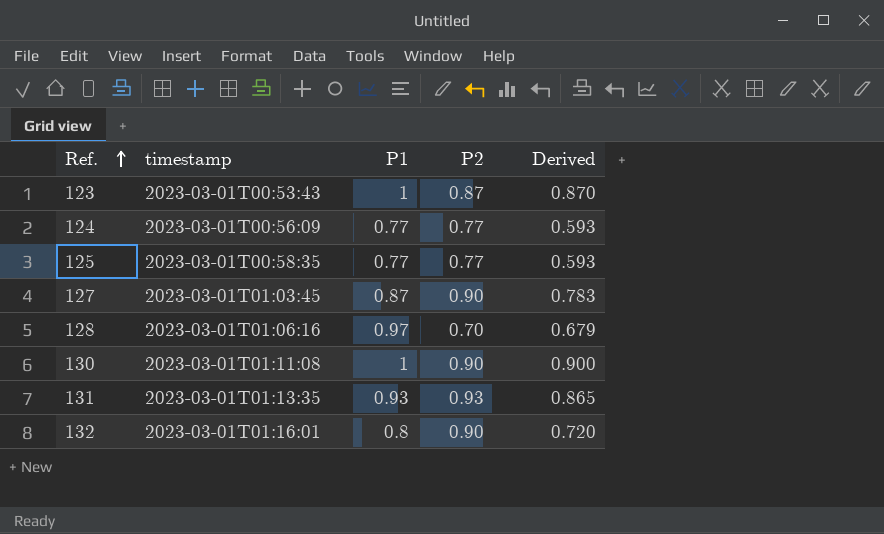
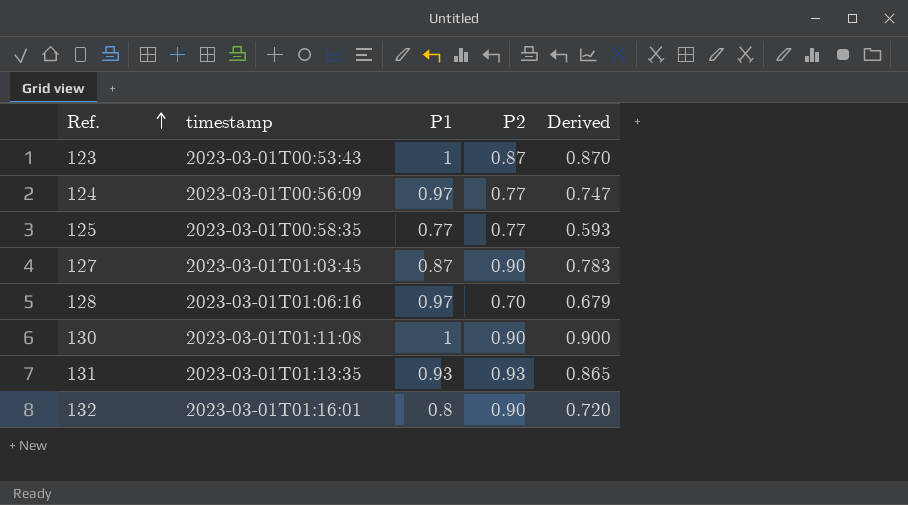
124 | P1: 0.77 -> 0.97
124 | Derived: 0.593 -> 0.747

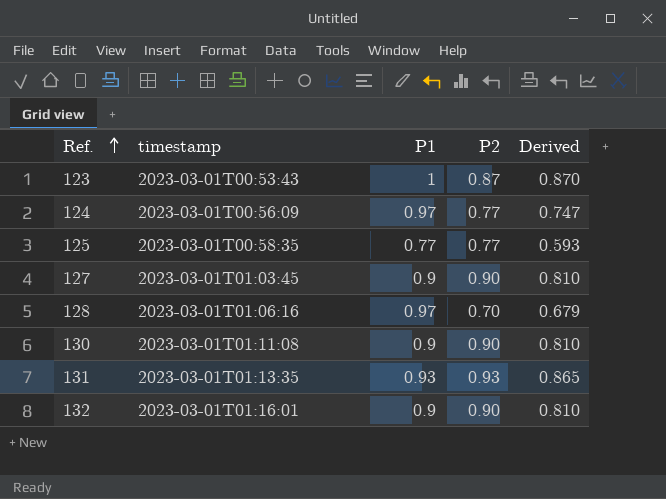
127 | P1: 0.87 -> 0.9
127 | Derived: 0.783 -> 0.810
130 | P1: 1 -> 0.9
130 | Derived: 0.900 -> 0.810
132 | P1: 0.8 -> 0.9
132 | Derived: 0.720 -> 0.810

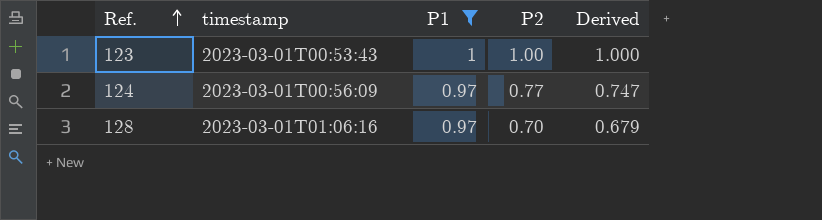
filter: none -> P1 >= 0.97
123 | P2: 0.87 -> 1.00
123 | Derived: 0.870 -> 1.000

